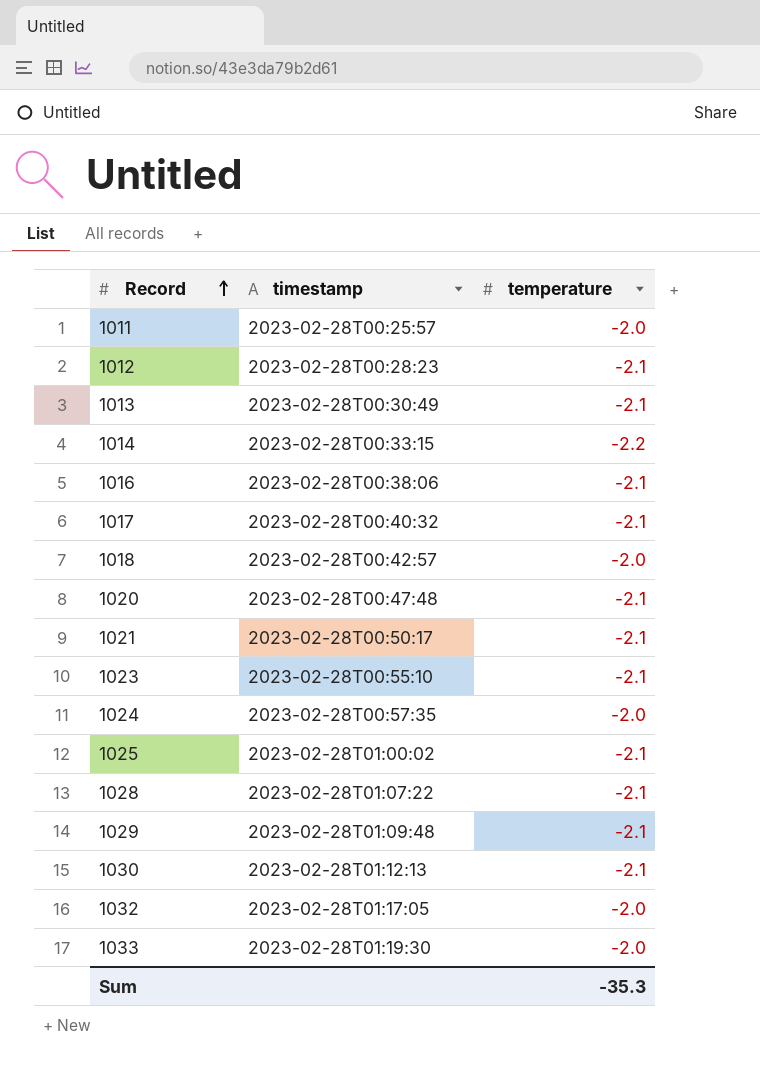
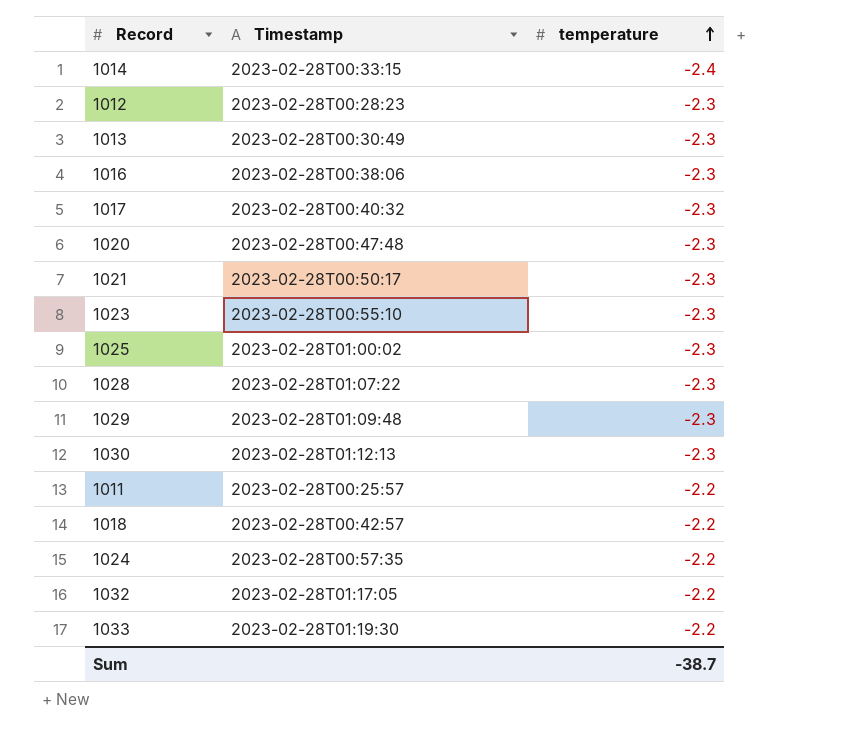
row order: Record ascending -> temperature ascending
column name: timestamp -> Timestamp
1014 | temperature: -2.2 -> -2.4
1012 | temperature: -2.1 -> -2.3
1013 | temperature: -2.1 -> -2.3
1016 | temperature: -2.1 -> -2.3
1017 | temperature: -2.1 -> -2.3
1020 | temperature: -2.1 -> -2.3
1021 | temperature: -2.1 -> -2.3
1023 | temperature: -2.1 -> -2.3
1025 | temperature: -2.1 -> -2.3
1028 | temperature: -2.1 -> -2.3
1029 | temperature: -2.1 -> -2.3
1030 | temperature: -2.1 -> -2.3
1011 | temperature: -2.0 -> -2.2
1018 | temperature: -2.0 -> -2.2
1024 | temperature: -2.0 -> -2.2
1032 | temperature: -2.0 -> -2.2
1033 | temperature: -2.0 -> -2.2
Sum | temperature: -35.3 -> -38.7

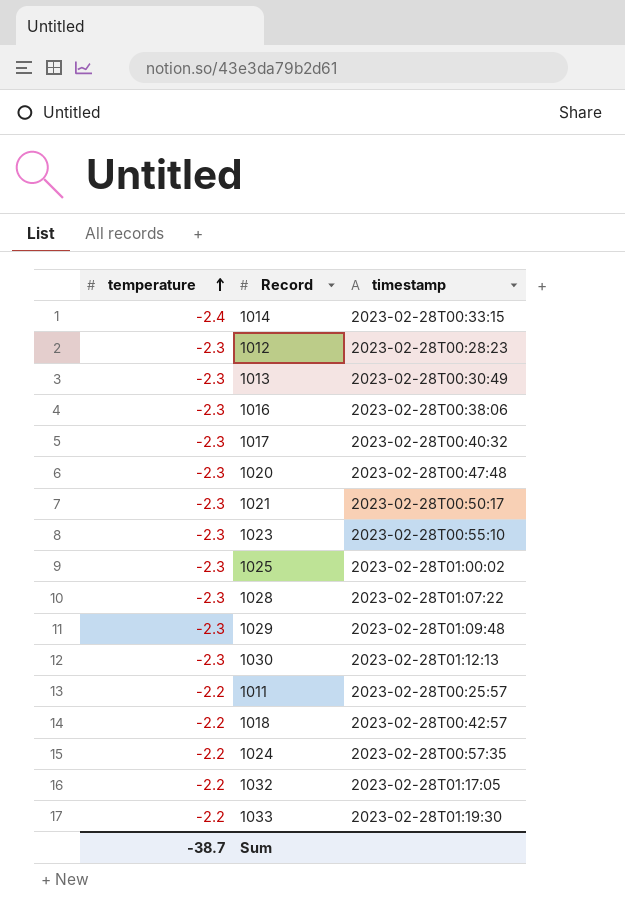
column temperature | position: 3 -> 1
column name: Timestamp -> timestamp

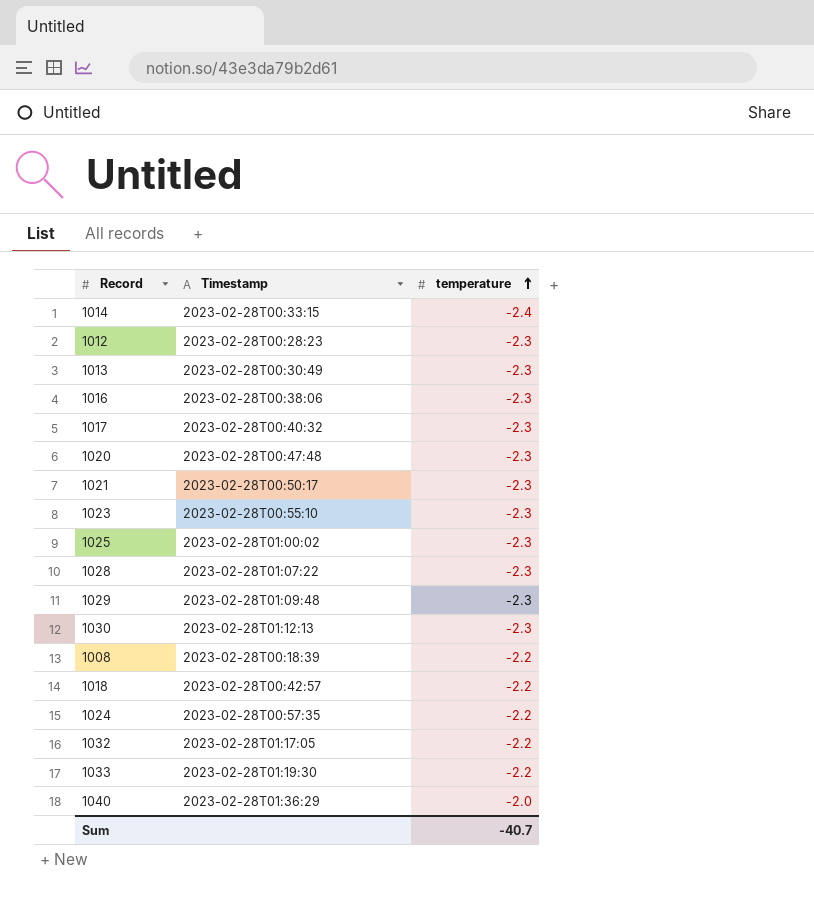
column name: timestamp -> Timestamp
column temperature | position: 1 -> 3
row 1011: -2.2 | 2023-02-28T00:25:57 -> none
row 1008: none -> 2023-02-28T00:18:39 | -2.2
row 1040: none -> 2023-02-28T01:36:29 | -2.0
Sum | temperature: -38.7 -> -40.7

